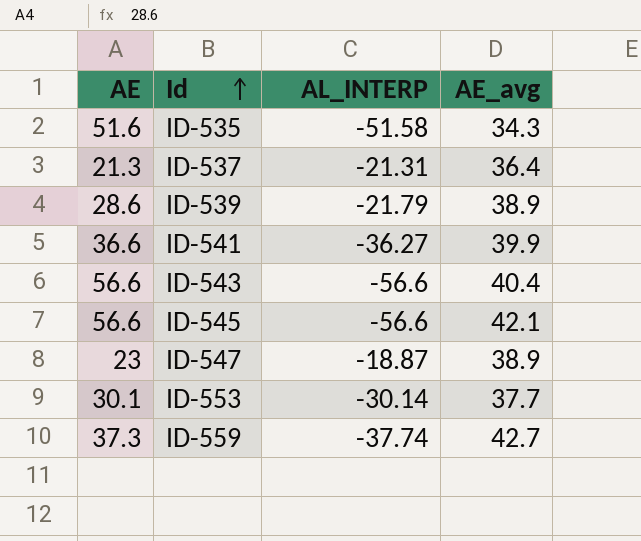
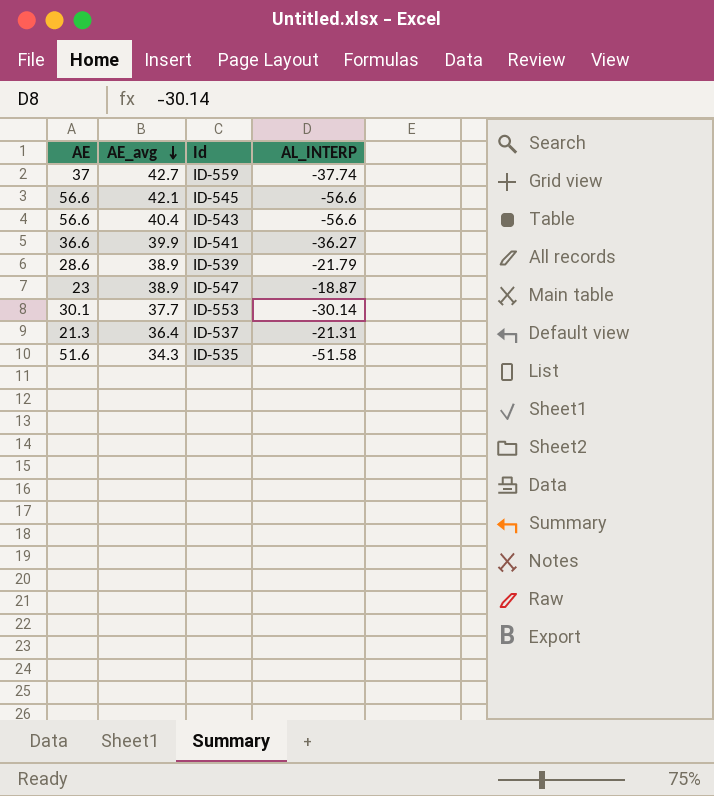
row order: Id ascending -> AE_avg descending
column AE_avg | position: 4 -> 2
ID-559 | AE: 37.3 -> 37

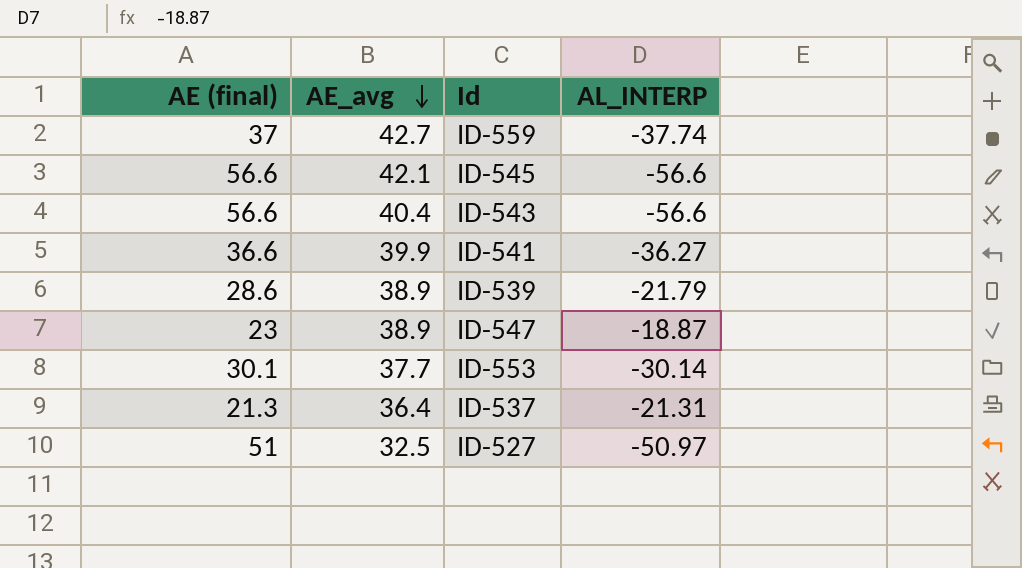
column name: AE -> AE (final)
row ID-535: 51.6 | 34.3 | -51.58 -> none
row ID-527: none -> 51 | 32.5 | -50.97

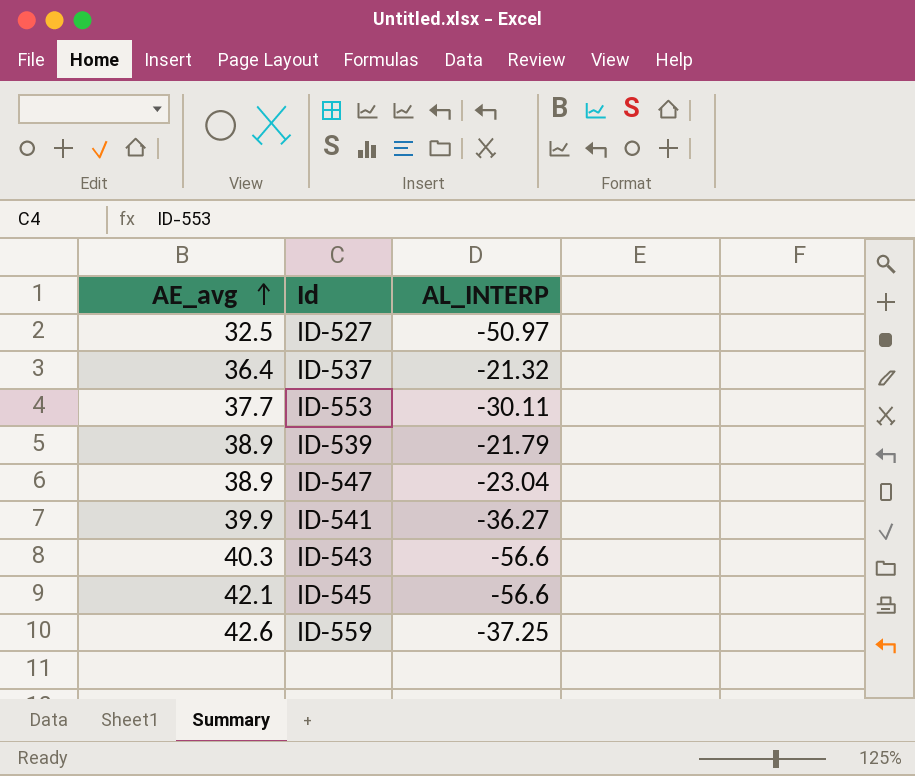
row order: AE_avg descending -> AE_avg ascending
column AE (final) | position: 1 -> none
ID-537 | AL_INTERP: -21.31 -> -21.32
ID-553 | AL_INTERP: -30.14 -> -30.11
ID-547 | AL_INTERP: -18.87 -> -23.04
ID-543 | AE_avg: 40.4 -> 40.3
ID-559 | AE_avg: 42.7 -> 42.6
ID-559 | AL_INTERP: -37.74 -> -37.25

